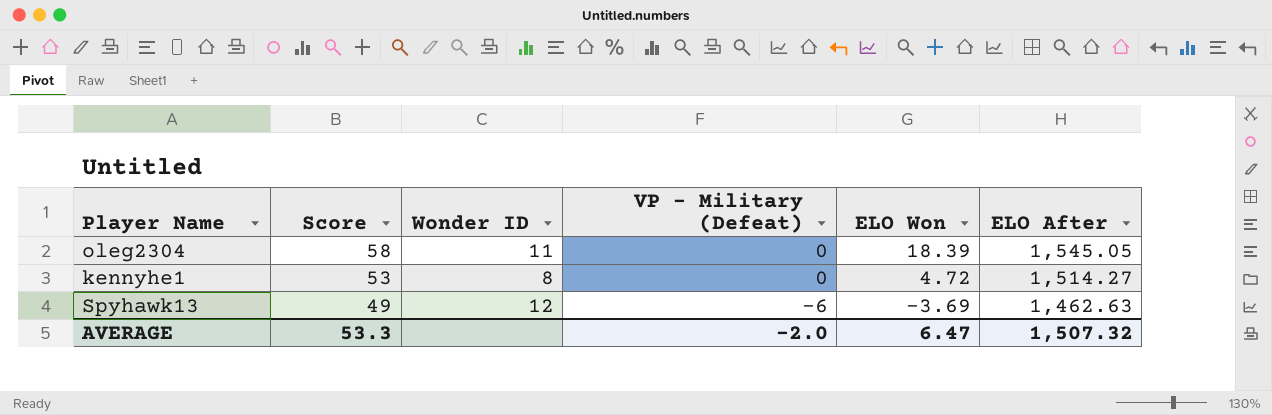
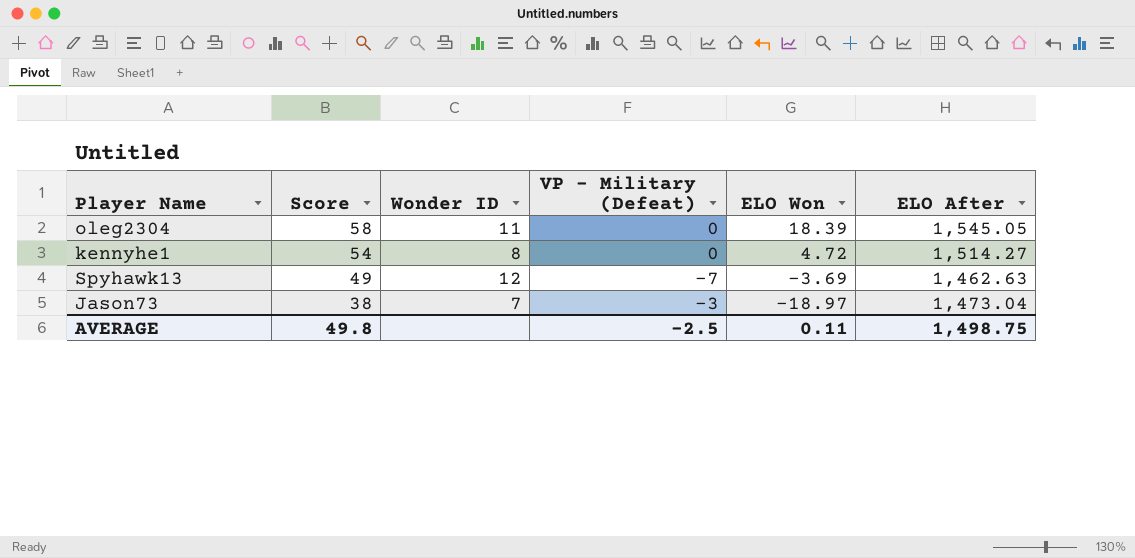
kennyhe1 | Score: 53 -> 54
Spyhawk13 | VP - Military (Defeat): -6 -> -7
row Jason73: none -> 38 | 7 | -3 | -18.97 | 1,473.04
AVERAGE | Score: 53.3 -> 49.8
AVERAGE | VP - Military (Defeat): -2.0 -> -2.5
AVERAGE | ELO Won: 6.47 -> 0.11
AVERAGE | ELO After: 1,507.32 -> 1,498.75

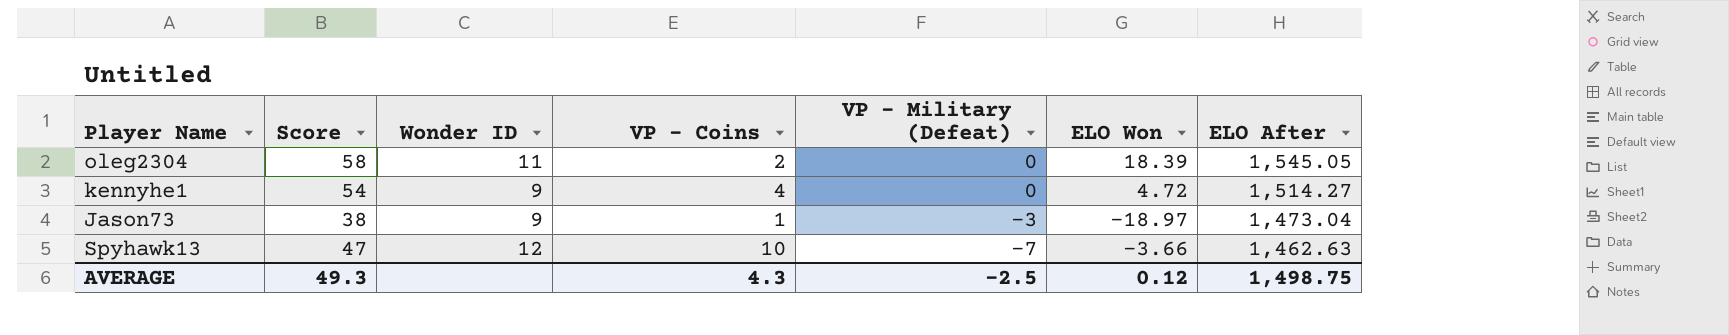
row order: Score descending -> VP - Military (Defeat) descending
column VP - Coins | position: none -> 4
kennyhe1 | Wonder ID: 8 -> 9
Jason73 | Wonder ID: 7 -> 9
Spyhawk13 | Score: 49 -> 47
Spyhawk13 | ELO Won: -3.69 -> -3.66
AVERAGE | Score: 49.8 -> 49.3
AVERAGE | ELO Won: 0.11 -> 0.12

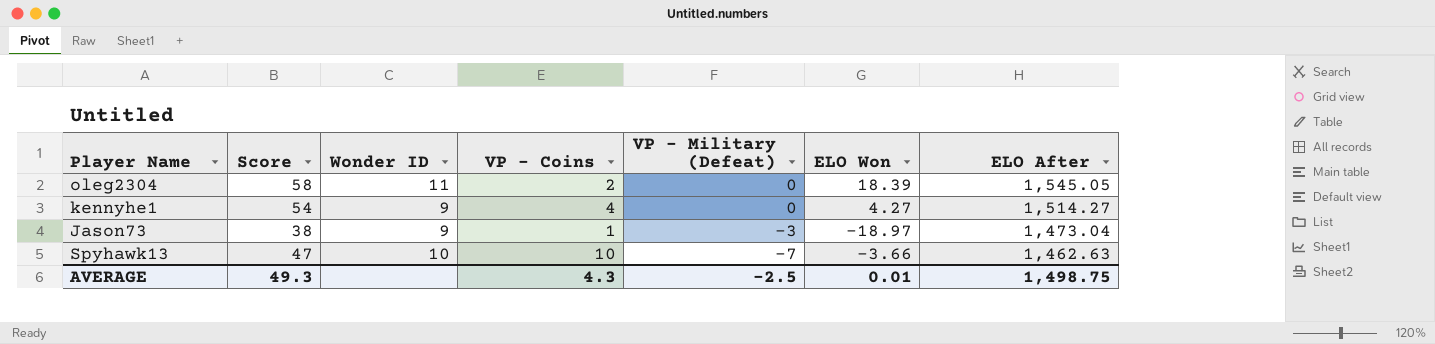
kennyhe1 | ELO Won: 4.72 -> 4.27
Spyhawk13 | Wonder ID: 12 -> 10
AVERAGE | ELO Won: 0.12 -> 0.01

